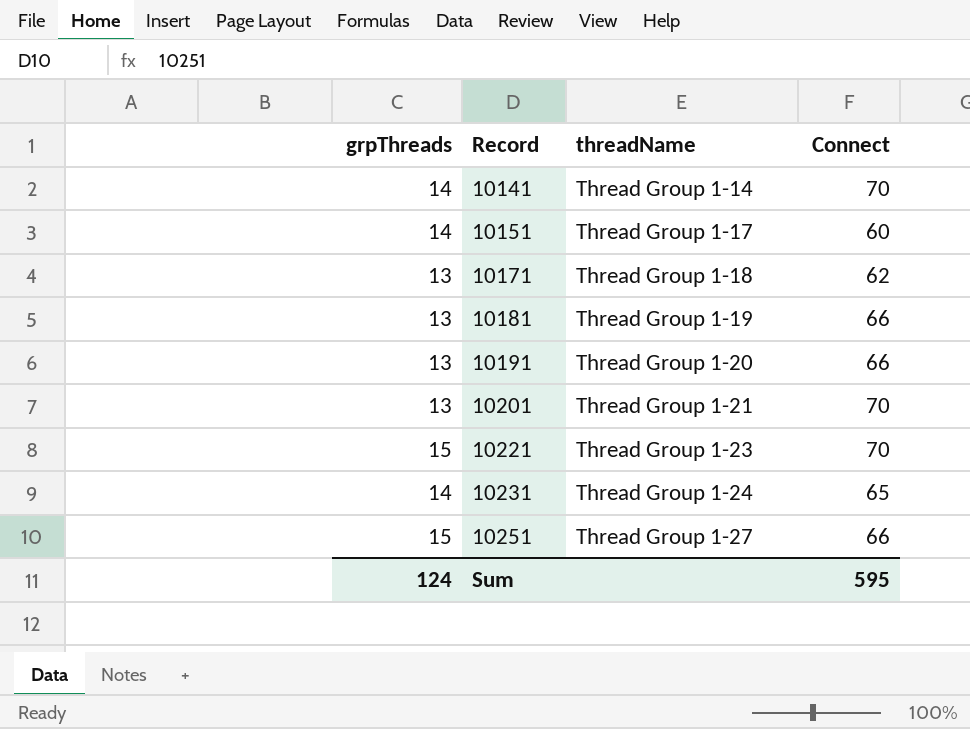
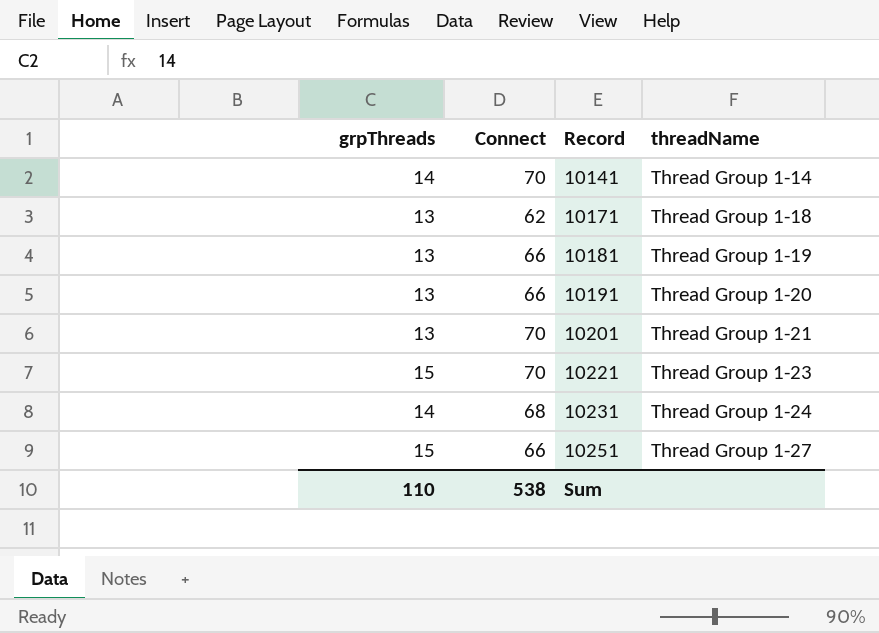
column Connect | position: 4 -> 2
row 10151: 14 | Thread Group 1-17 | 60 -> none
10231 | Connect: 65 -> 68
Sum | grpThreads: 124 -> 110
Sum | Connect: 595 -> 538

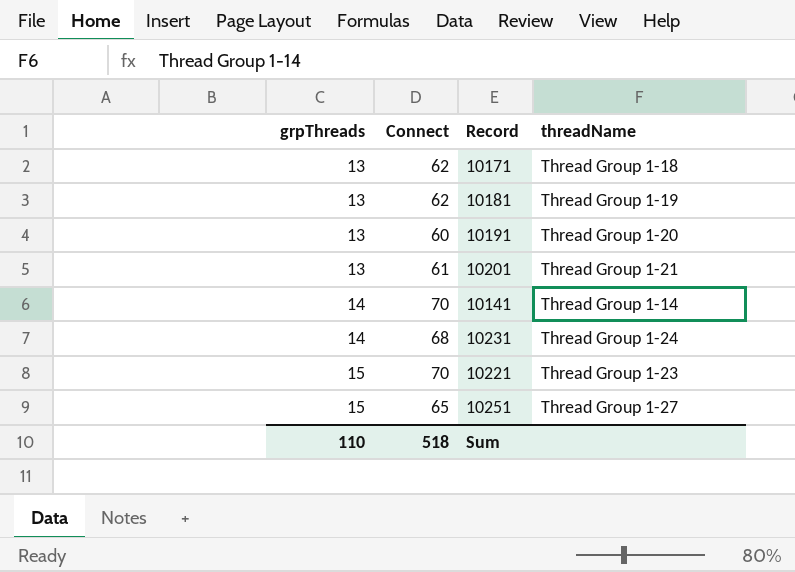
row order: Record ascending -> grpThreads ascending
10181 | Connect: 66 -> 62
10191 | Connect: 66 -> 60
10201 | Connect: 70 -> 61
10251 | Connect: 66 -> 65
Sum | Connect: 538 -> 518

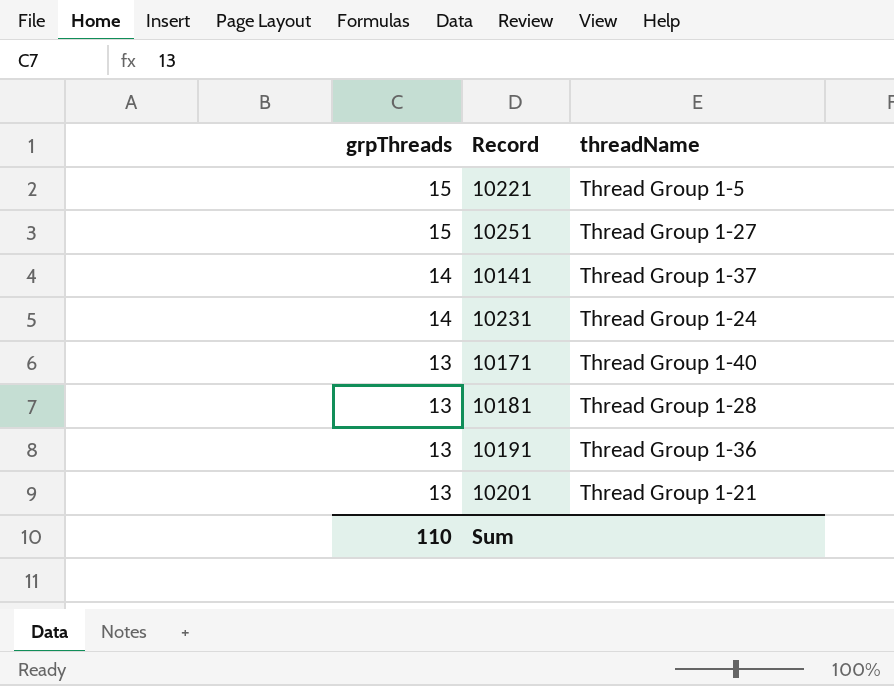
row order: grpThreads ascending -> grpThreads descending
column Connect | position: 2 -> none
10221 | threadName: Thread Group 1-23 -> Thread Group 1-5
10141 | threadName: Thread Group 1-14 -> Thread Group 1-37
10171 | threadName: Thread Group 1-18 -> Thread Group 1-40
10181 | threadName: Thread Group 1-19 -> Thread Group 1-28
10191 | threadName: Thread Group 1-20 -> Thread Group 1-36

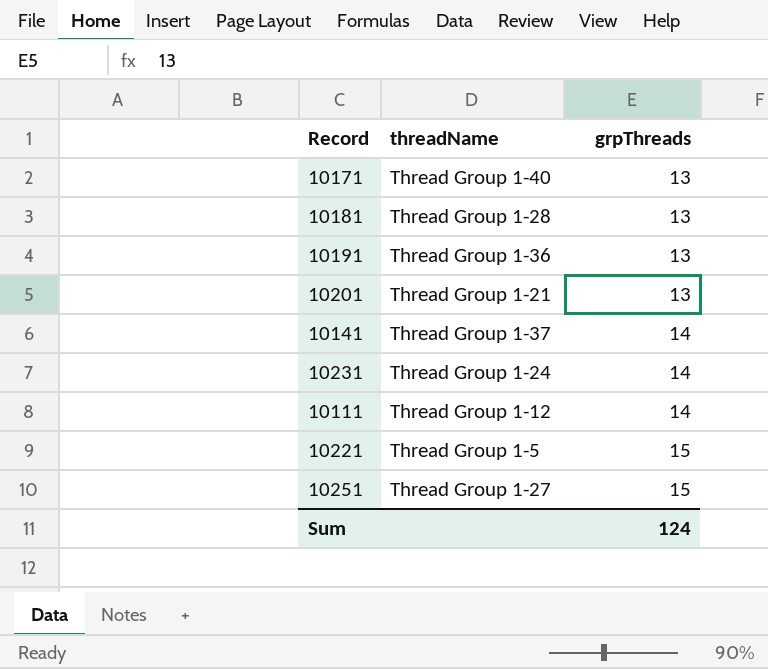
row order: grpThreads descending -> grpThreads ascending
column grpThreads | position: 1 -> 3
row 10111: none -> Thread Group 1-12 | 14
Sum | grpThreads: 110 -> 124

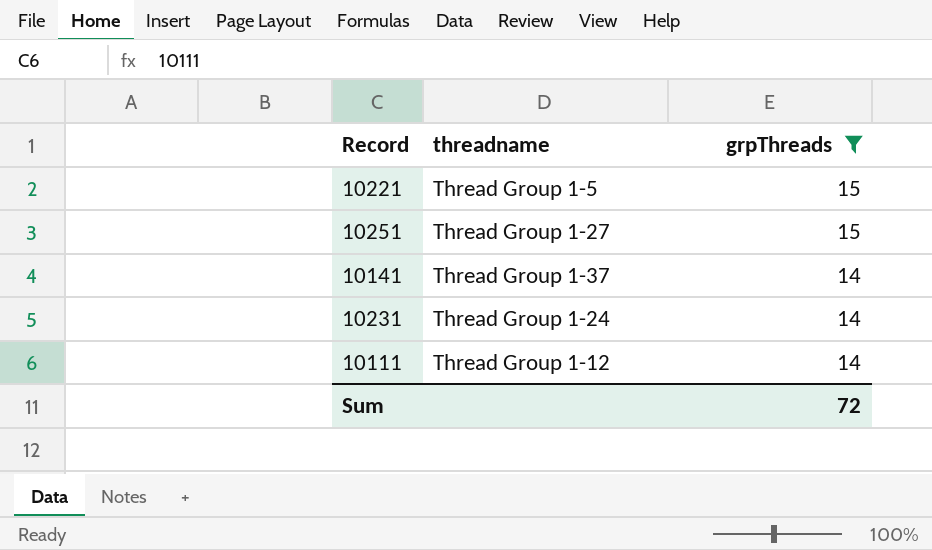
filter: none -> grpThreads != 13
row order: grpThreads ascending -> grpThreads descending
column name: threadName -> threadname
Sum | grpThreads: 124 -> 72

